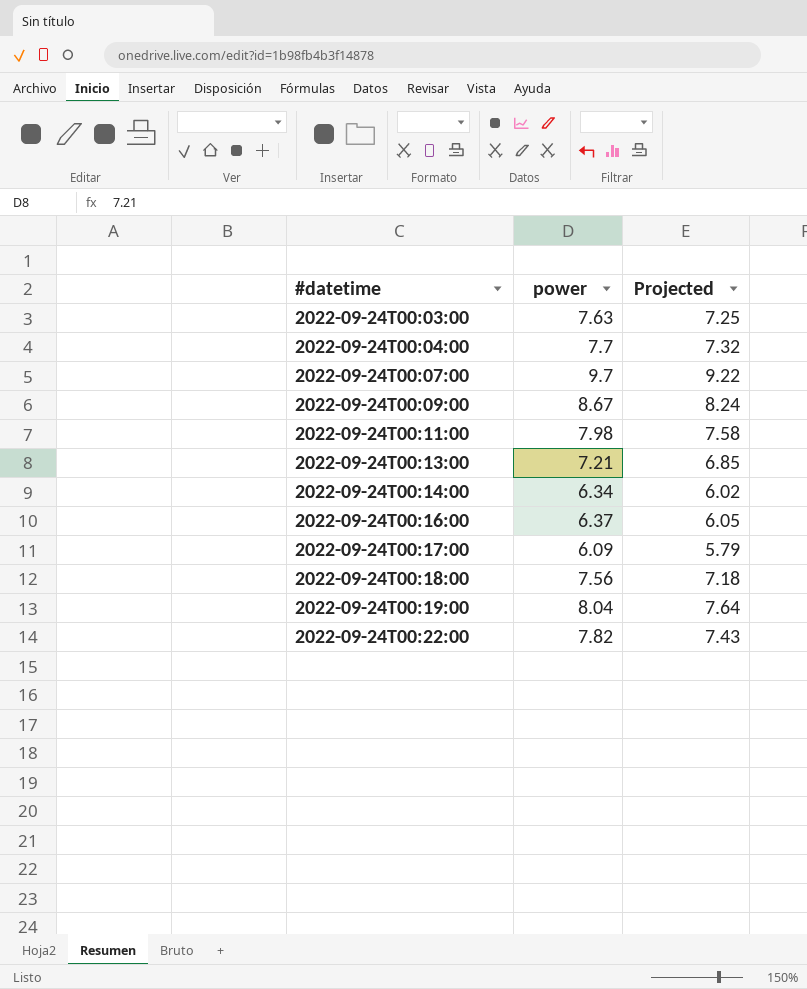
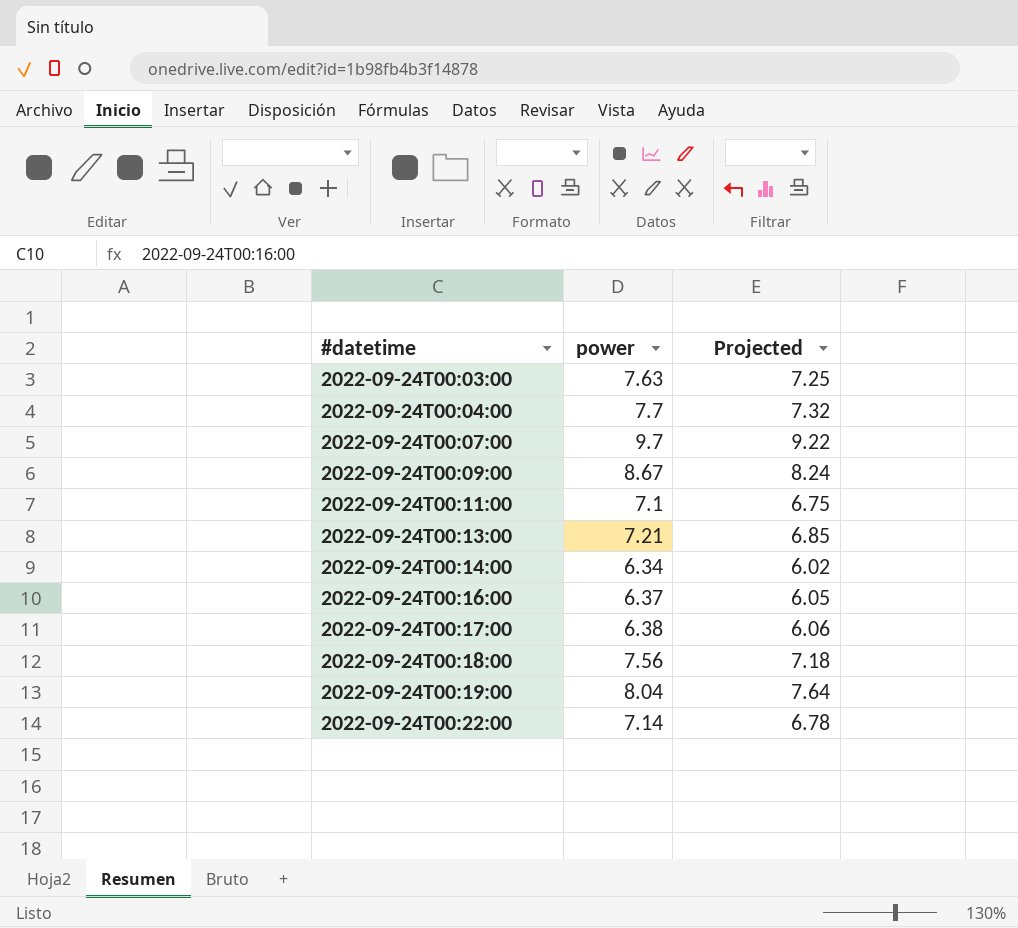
2022-09-24T00:11:00 | power: 7.98 -> 7.1
2022-09-24T00:11:00 | Projected: 7.58 -> 6.75
2022-09-24T00:17:00 | power: 6.09 -> 6.38
2022-09-24T00:17:00 | Projected: 5.79 -> 6.06
2022-09-24T00:22:00 | power: 7.82 -> 7.14
2022-09-24T00:22:00 | Projected: 7.43 -> 6.78

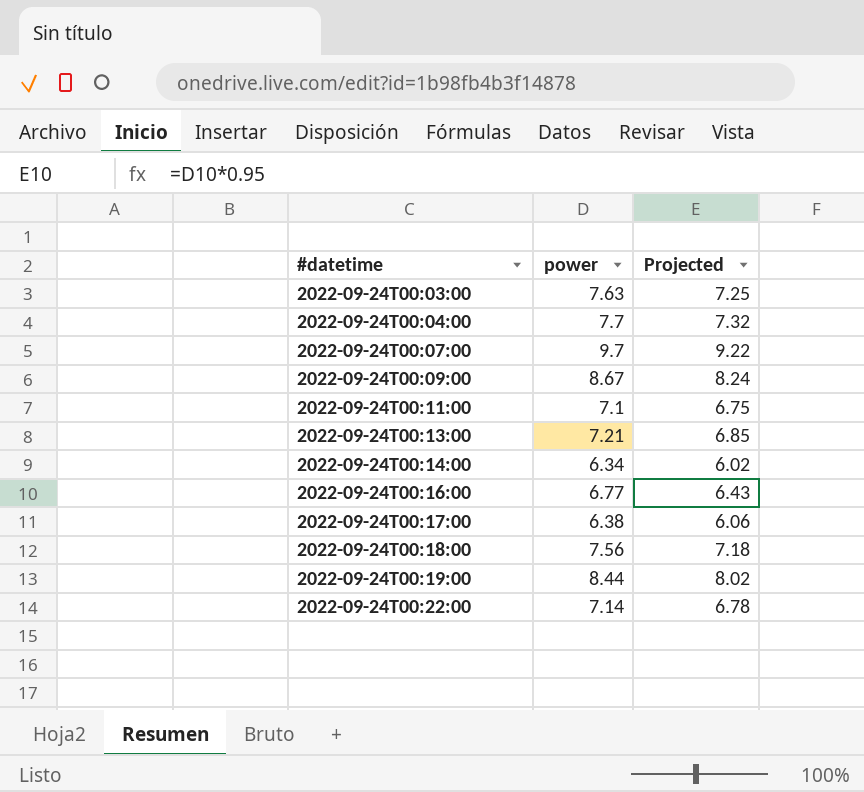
2022-09-24T00:16:00 | power: 6.37 -> 6.77
2022-09-24T00:16:00 | Projected: 6.05 -> 6.43
2022-09-24T00:19:00 | power: 8.04 -> 8.44
2022-09-24T00:19:00 | Projected: 7.64 -> 8.02

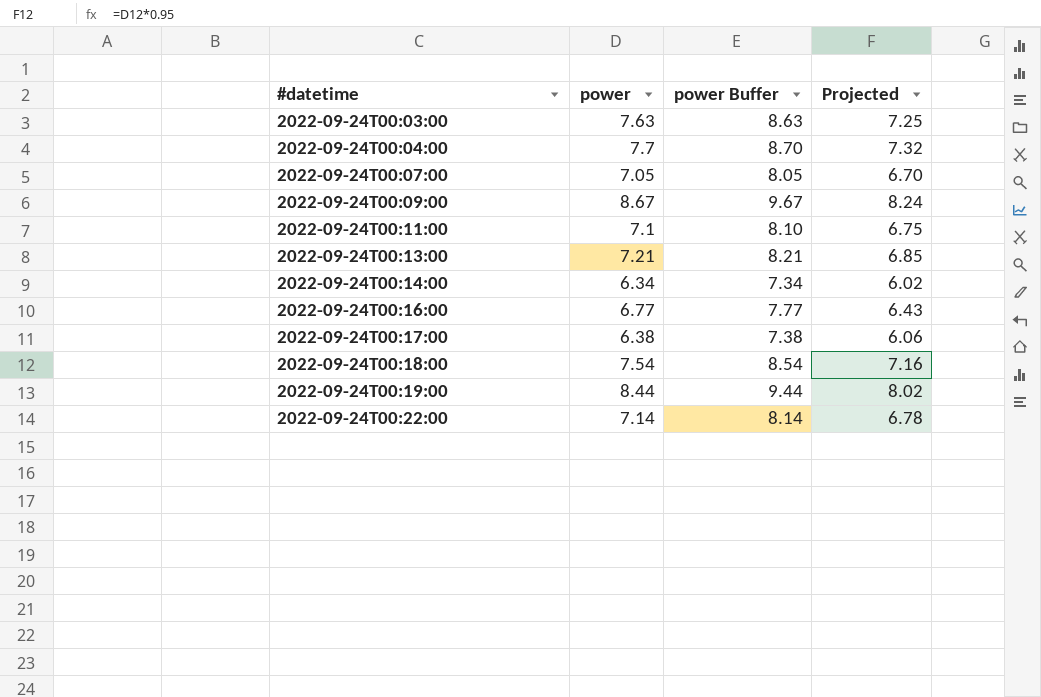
column power Buffer | formula: none -> [power] + 1
2022-09-24T00:07:00 | power: 9.7 -> 7.05
2022-09-24T00:07:00 | Projected: 9.22 -> 6.70
2022-09-24T00:18:00 | power: 7.56 -> 7.54
2022-09-24T00:18:00 | Projected: 7.18 -> 7.16

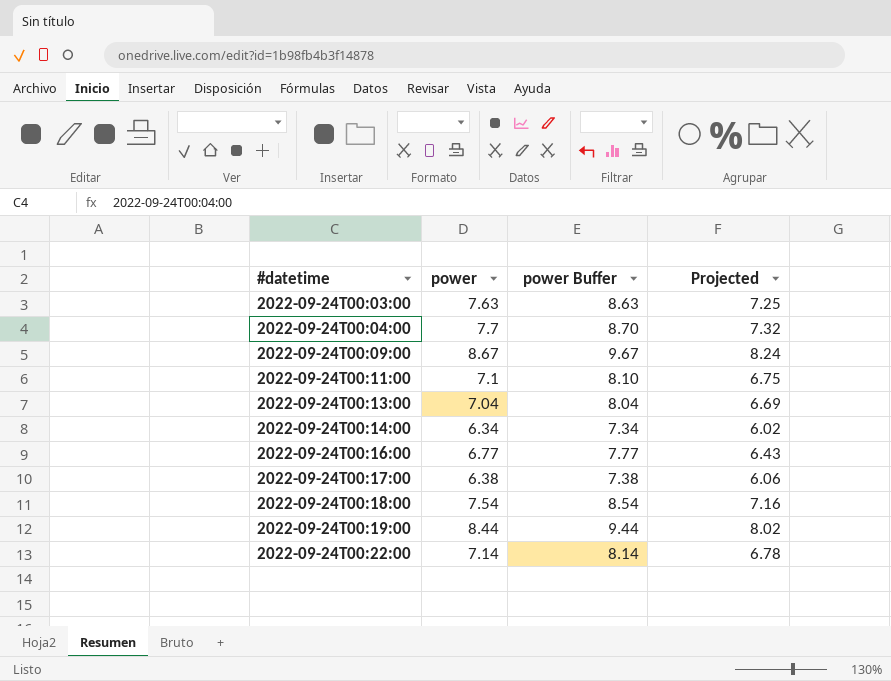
row 2022-09-24T00:07:00: 7.05 | 8.05 | 6.70 -> none
2022-09-24T00:13:00 | power: 7.21 -> 7.04
2022-09-24T00:13:00 | power Buffer: 8.21 -> 8.04
2022-09-24T00:13:00 | Projected: 6.85 -> 6.69

